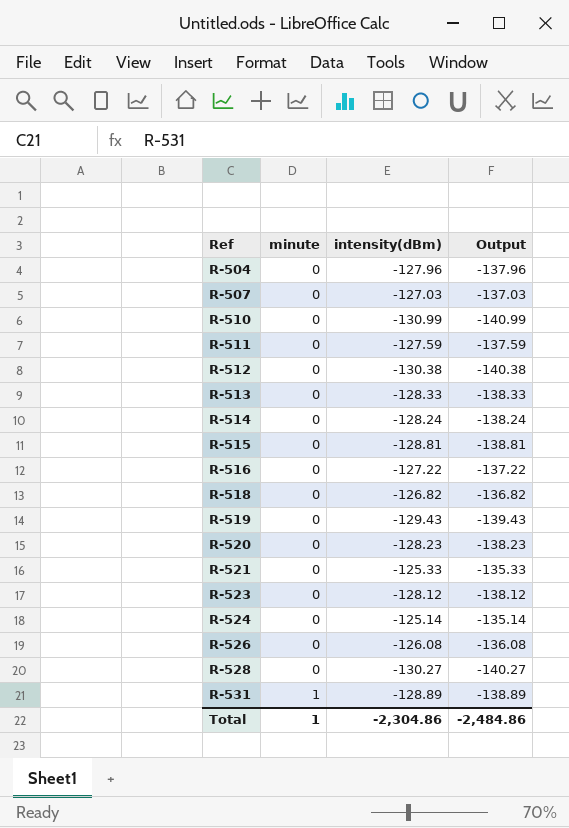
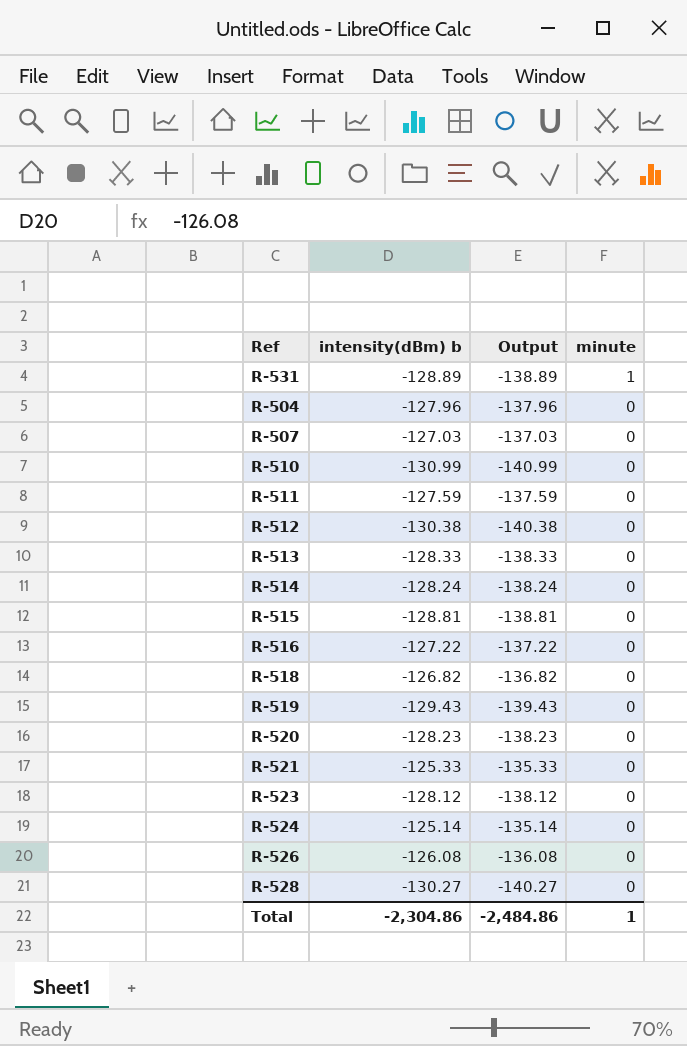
row order: Ref ascending -> minute descending
column name: intensity(dBm) -> intensity(dBm) b
column minute | position: 2 -> 4

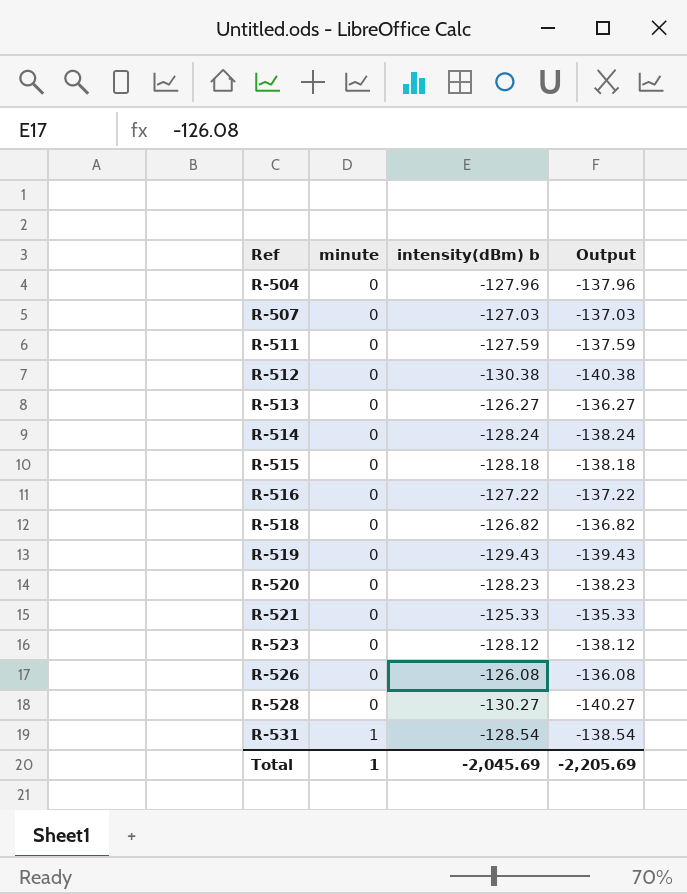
row order: minute descending -> Ref ascending
column minute | position: 4 -> 2
row R-510: -130.99 | -140.99 | 0 -> none
row R-524: -125.14 | -135.14 | 0 -> none
R-513 | intensity(dBm) b: -128.33 -> -126.27
R-513 | Output: -138.33 -> -136.27
R-515 | intensity(dBm) b: -128.81 -> -128.18
R-515 | Output: -138.81 -> -138.18
R-531 | intensity(dBm) b: -128.89 -> -128.54
R-531 | Output: -138.89 -> -138.54
Total | intensity(dBm) b: -2,304.86 -> -2,045.69
Total | Output: -2,484.86 -> -2,205.69

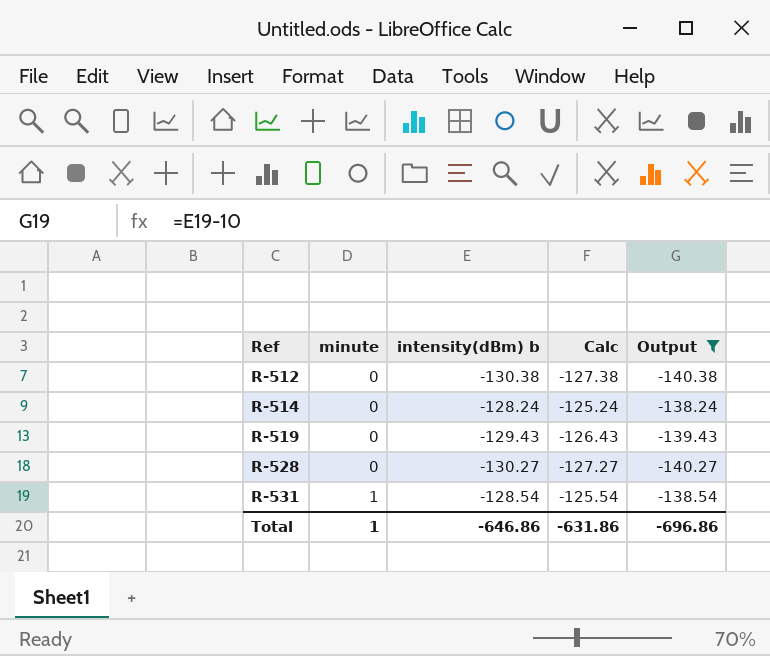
filter: none -> Output <= -138.24
column Calc | formula: none -> [intensity(dBm) b] + 3
Total | intensity(dBm) b: -2,045.69 -> -646.86
Total | Output: -2,205.69 -> -696.86

